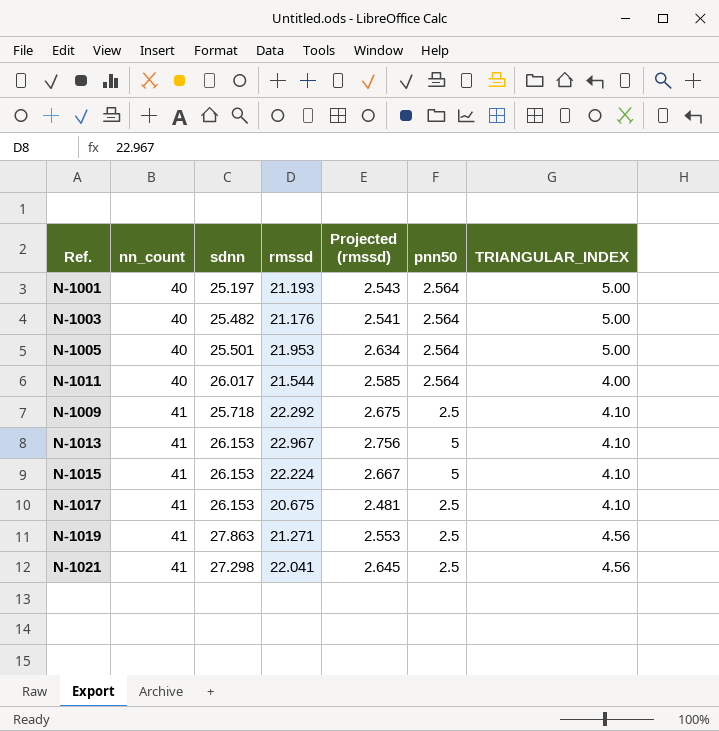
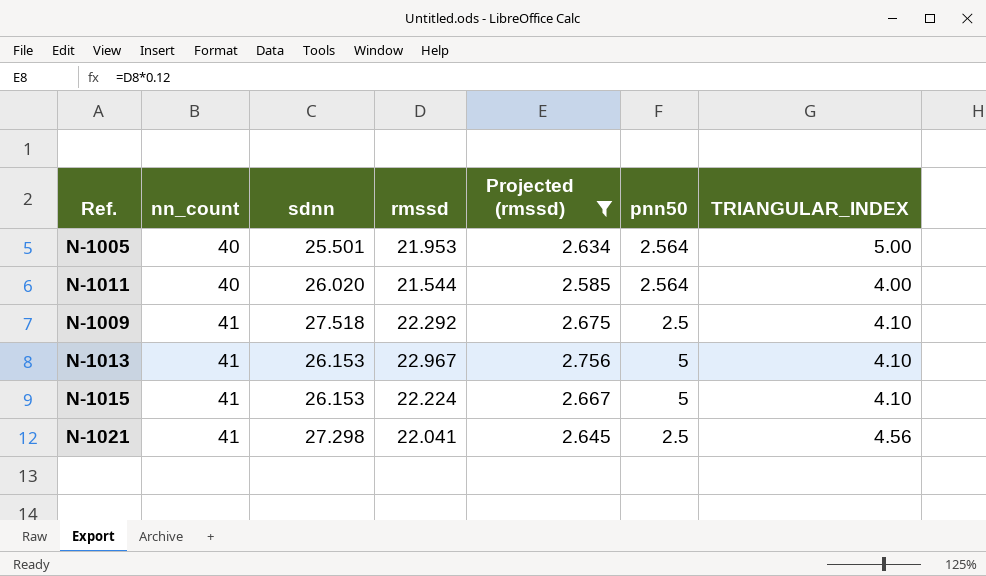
filter: none -> Projected (rmssd) >= 2.585
N-1011 | sdnn: 26.017 -> 26.020
N-1009 | sdnn: 25.718 -> 27.518

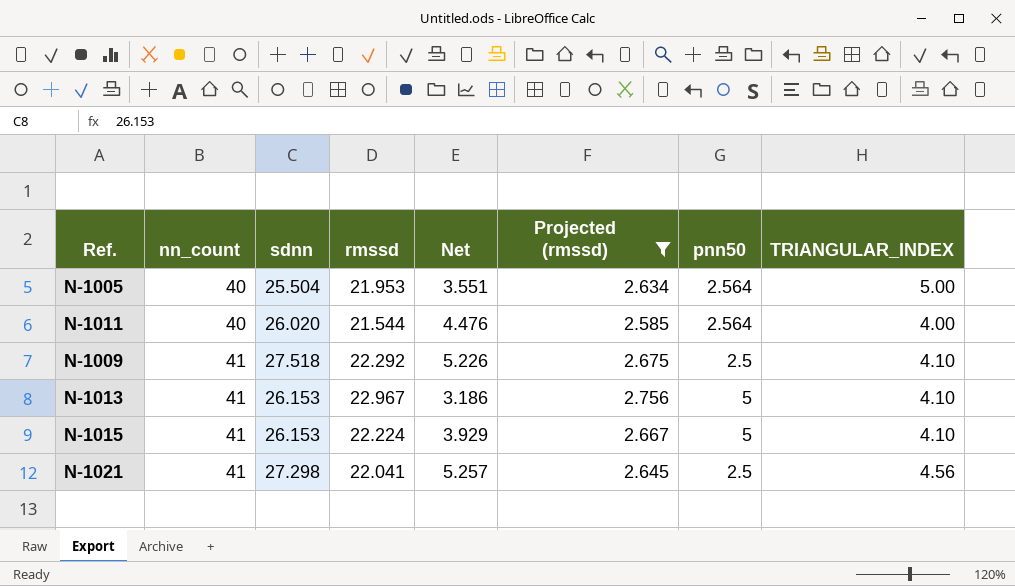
column Net | formula: none -> [sdnn] - [rmssd]
N-1005 | sdnn: 25.501 -> 25.504

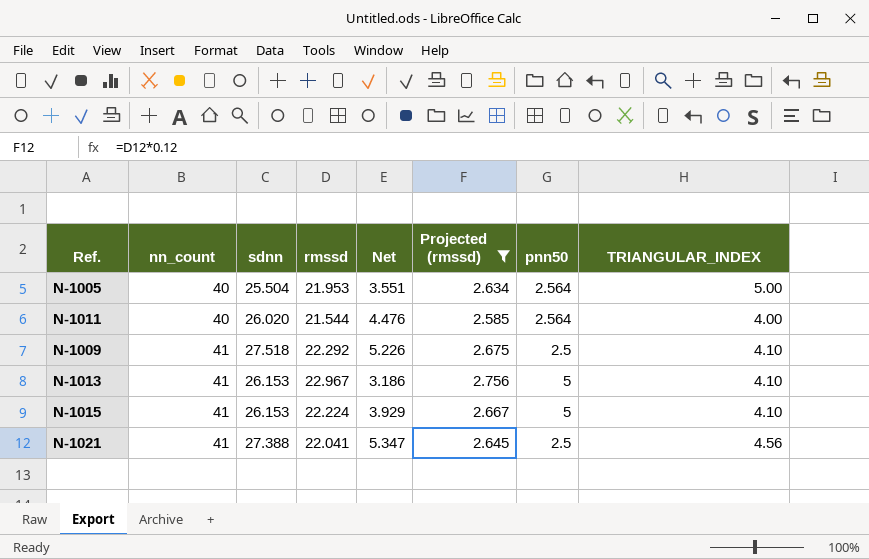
N-1021 | sdnn: 27.298 -> 27.388
N-1021 | Net: 5.257 -> 5.347

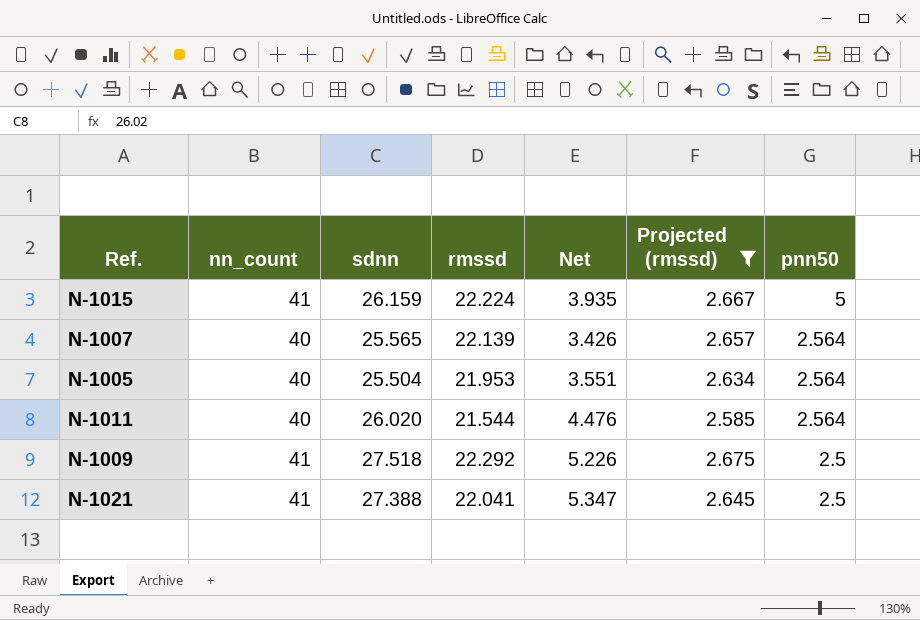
row order: nn_count ascending -> pnn50 descending
column TRIANGULAR_INDEX | position: 8 -> none
row N-1013: 41 | 26.153 | 22.967 | 3.186 | 2.756 | 5 | 4.10 -> none
N-1015 | sdnn: 26.153 -> 26.159
N-1015 | Net: 3.929 -> 3.935
row N-1007: none -> 40 | 25.565 | 22.139 | 3.426 | 2.657 | 2.564

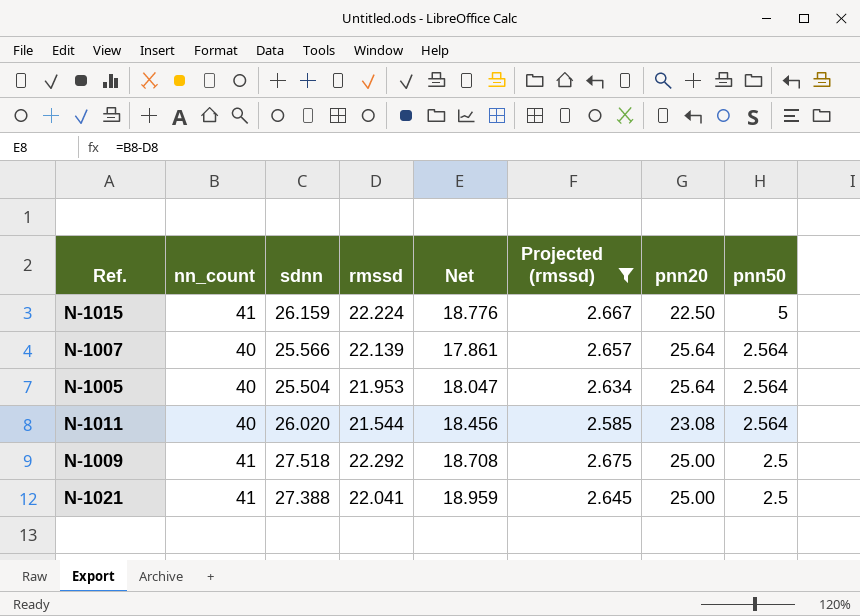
column Net | formula: [sdnn] - [rmssd] -> [nn_count] - [rmssd]
column pnn20 | position: none -> 7
N-1007 | sdnn: 25.565 -> 25.566

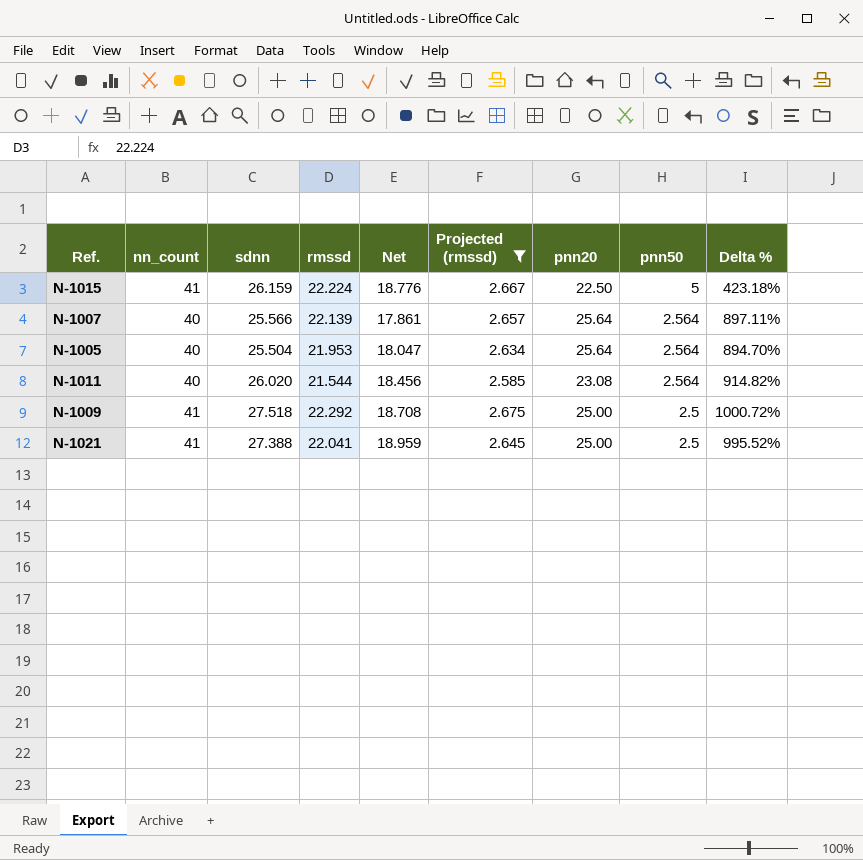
column Delta % | formula: none -> ([sdnn] - [pnn50]) / [pnn50]

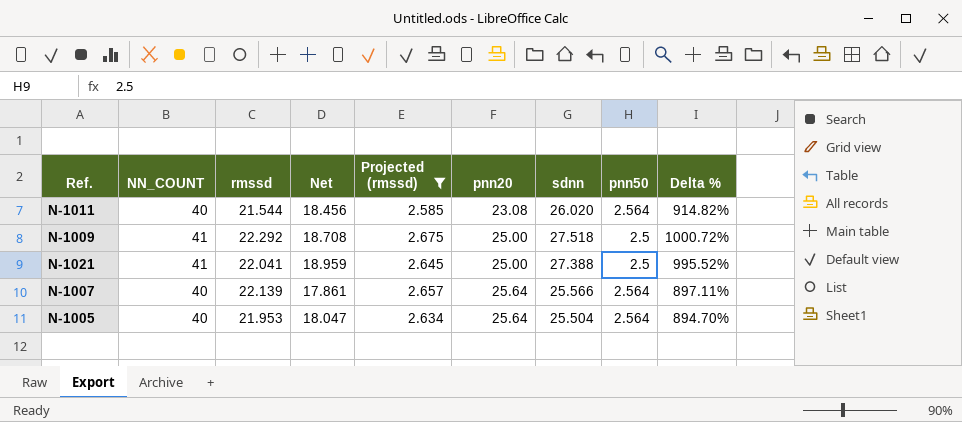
row order: pnn50 descending -> pnn20 ascending
column name: nn_count -> NN_COUNT
column sdnn | position: 3 -> 7
row N-1015: 41 | 26.159 | 22.224 | 18.776 | 2.667 | 22.50 | 5 | 423.18% -> none

